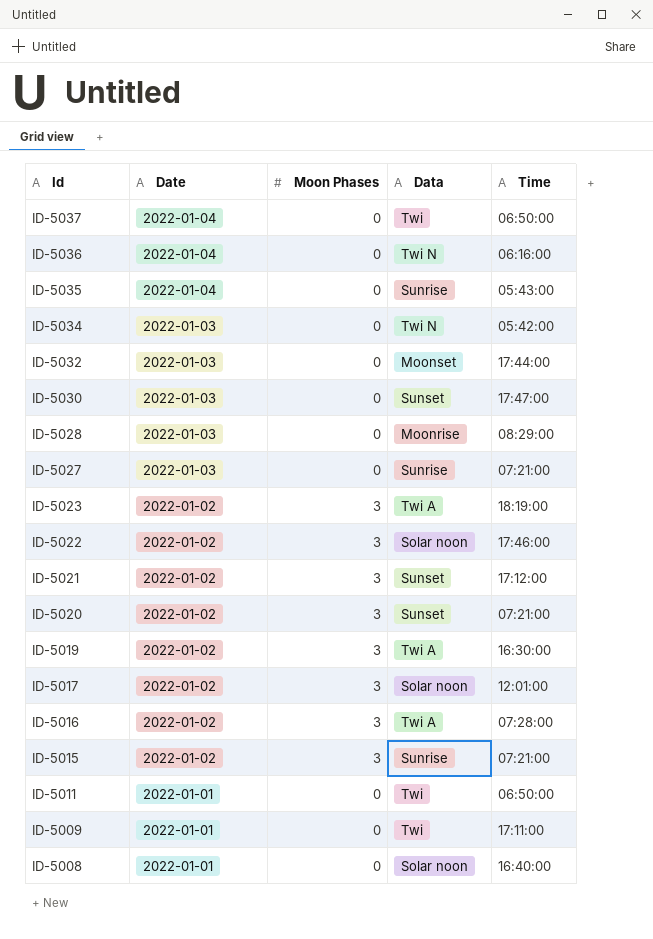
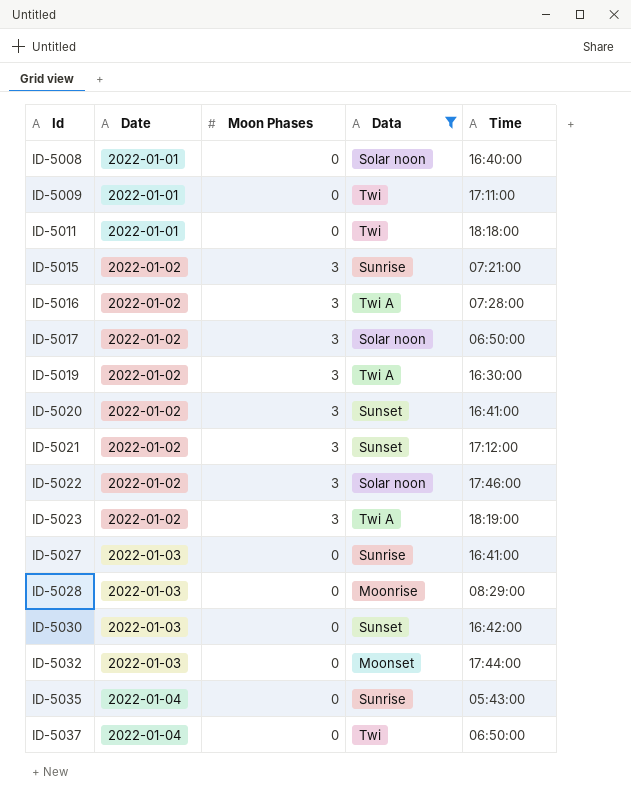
filter: none -> Data != Twi N
row order: Id descending -> Id ascending
ID-5011 | Time: 06:50:00 -> 18:18:00
ID-5017 | Time: 12:01:00 -> 06:50:00
ID-5020 | Time: 07:21:00 -> 16:41:00
ID-5027 | Time: 07:21:00 -> 16:41:00
ID-5030 | Time: 17:47:00 -> 16:42:00

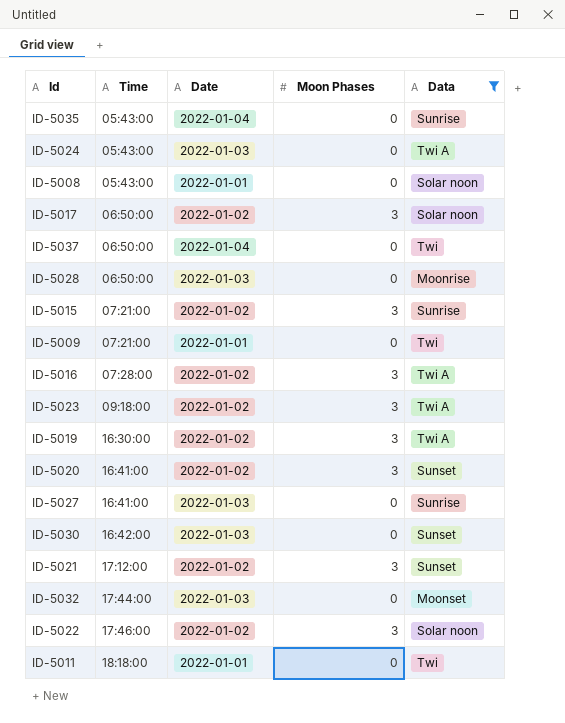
row order: Id ascending -> Time ascending
column Time | position: 5 -> 2
row ID-5024: none -> 05:43:00 | 2022-01-03 | 0 | Twi A
ID-5008 | Time: 16:40:00 -> 05:43:00
ID-5028 | Time: 08:29:00 -> 06:50:00
ID-5009 | Time: 17:11:00 -> 07:21:00
ID-5023 | Time: 18:19:00 -> 09:18:00

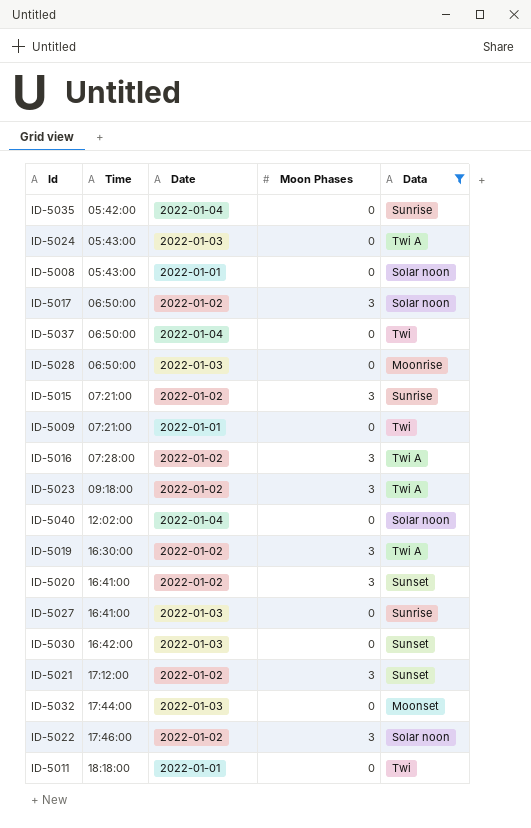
ID-5035 | Time: 05:43:00 -> 05:42:00
row ID-5040: none -> 12:02:00 | 2022-01-04 | 0 | Solar noon

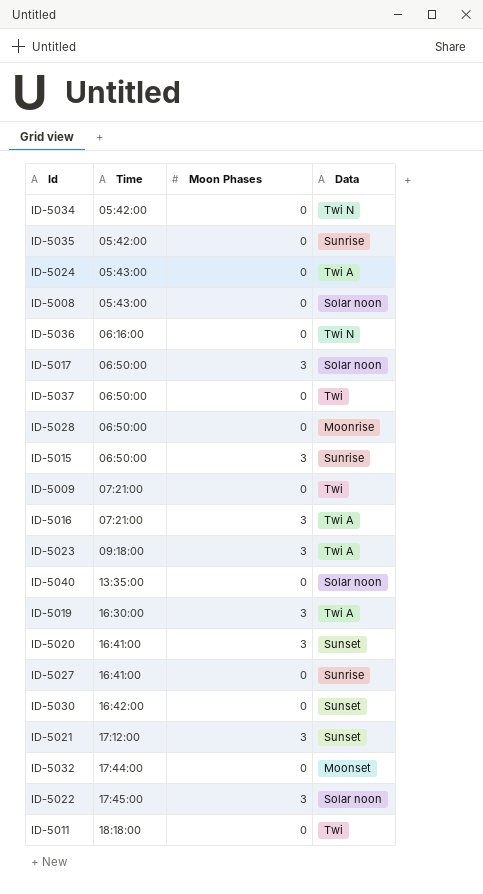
filter: Data != Twi N -> none
column Date | position: 3 -> none
ID-5015 | Time: 07:21:00 -> 06:50:00
ID-5016 | Time: 07:28:00 -> 07:21:00
ID-5040 | Time: 12:02:00 -> 13:35:00
ID-5022 | Time: 17:46:00 -> 17:45:00

